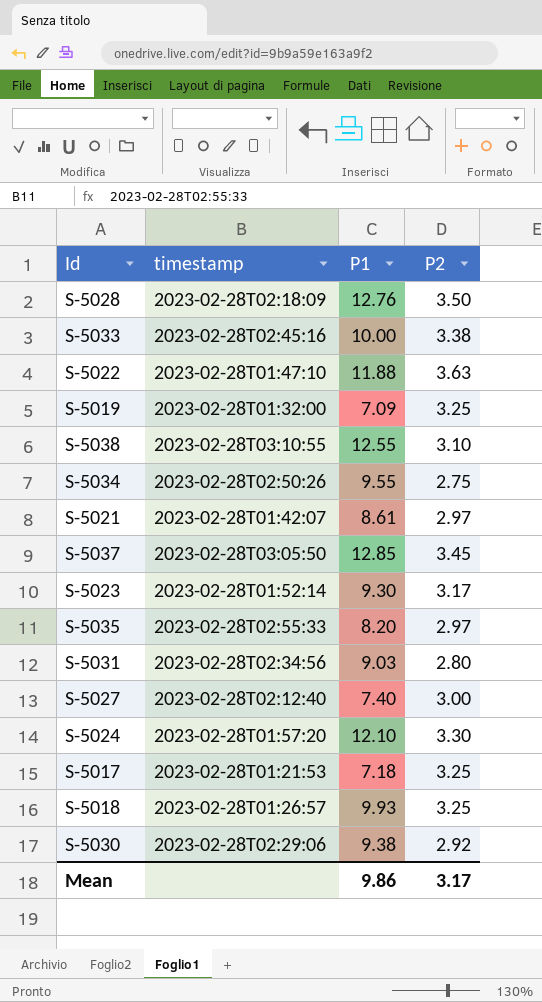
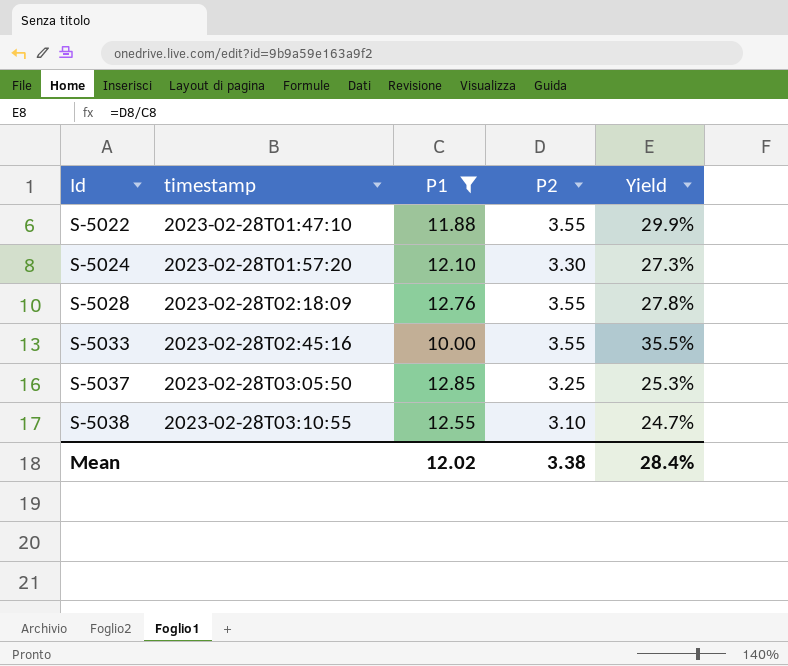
filter: none -> P1 >= 10.00
row order: none -> Id ascending
column Yield | formula: none -> [P2] / [P1]
S-5022 | P2: 3.63 -> 3.55
S-5028 | P2: 3.50 -> 3.55
S-5033 | P2: 3.38 -> 3.55
S-5037 | P2: 3.45 -> 3.25
Mean | P1: 9.86 -> 12.02
Mean | P2: 3.17 -> 3.38

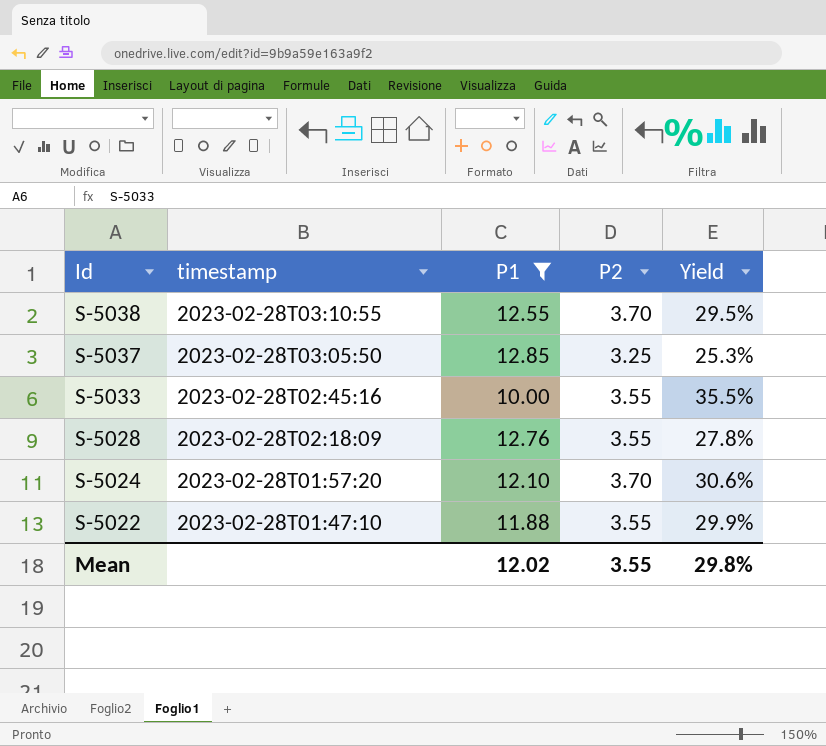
row order: Id ascending -> Id descending
S-5038 | P2: 3.10 -> 3.70
S-5038 | Yield: 24.7% -> 29.5%
S-5024 | P2: 3.30 -> 3.70
S-5024 | Yield: 27.3% -> 30.6%
Mean | P2: 3.38 -> 3.55
Mean | Yield: 28.4% -> 29.8%

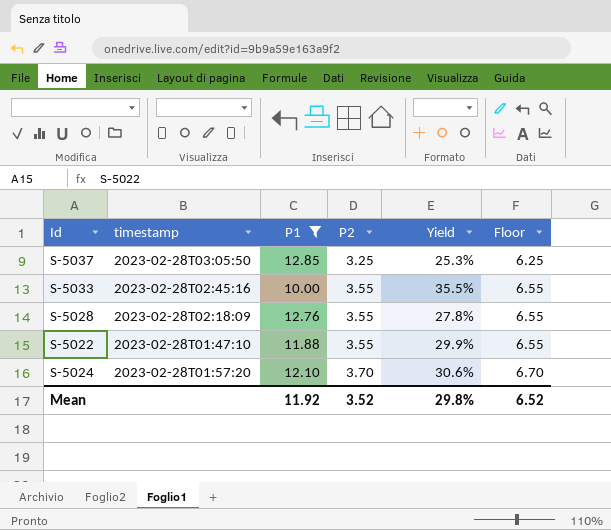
row order: Id descending -> P2 ascending
column Floor | formula: none -> [P2] + 3
row S-5038: 2023-02-28T03:10:55 | 12.55 | 3.70 | 29.5% -> none
Mean | P1: 12.02 -> 11.92
Mean | P2: 3.55 -> 3.52

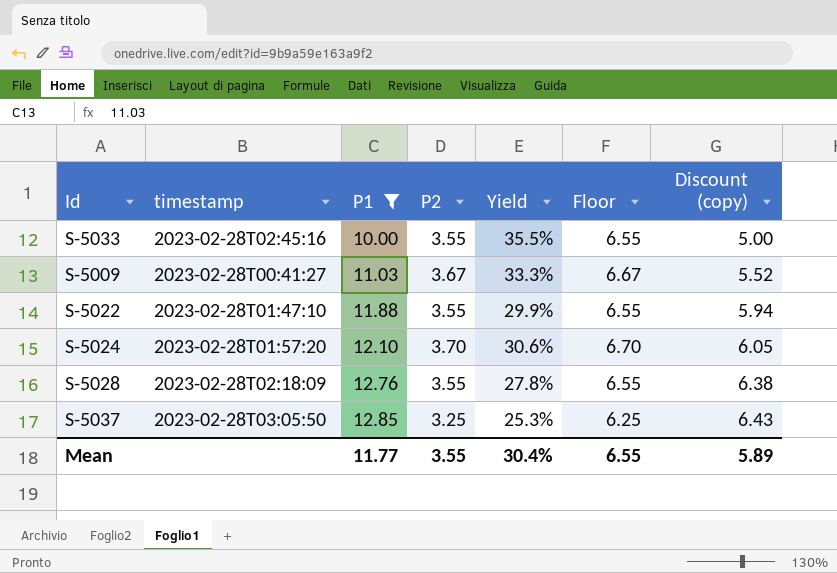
row order: P2 ascending -> P1 ascending
column Discount (copy) | formula: none -> [P1] * 0.5
row S-5009: none -> 2023-02-28T00:41:27 | 11.03 | 3.67 | 33.3% | 6.67 | 5.52
Mean | P1: 11.92 -> 11.77
Mean | P2: 3.52 -> 3.55
Mean | Yield: 29.8% -> 30.4%
Mean | Floor: 6.52 -> 6.55

